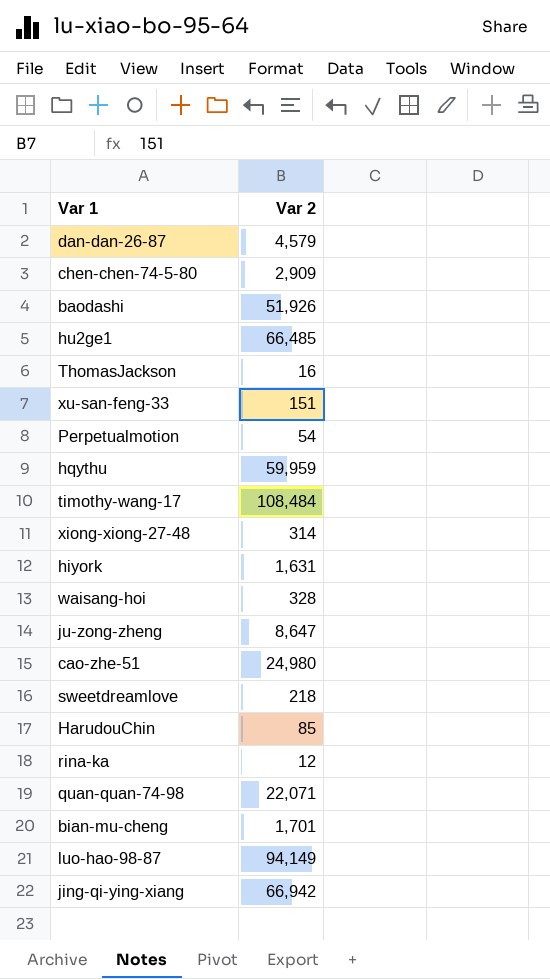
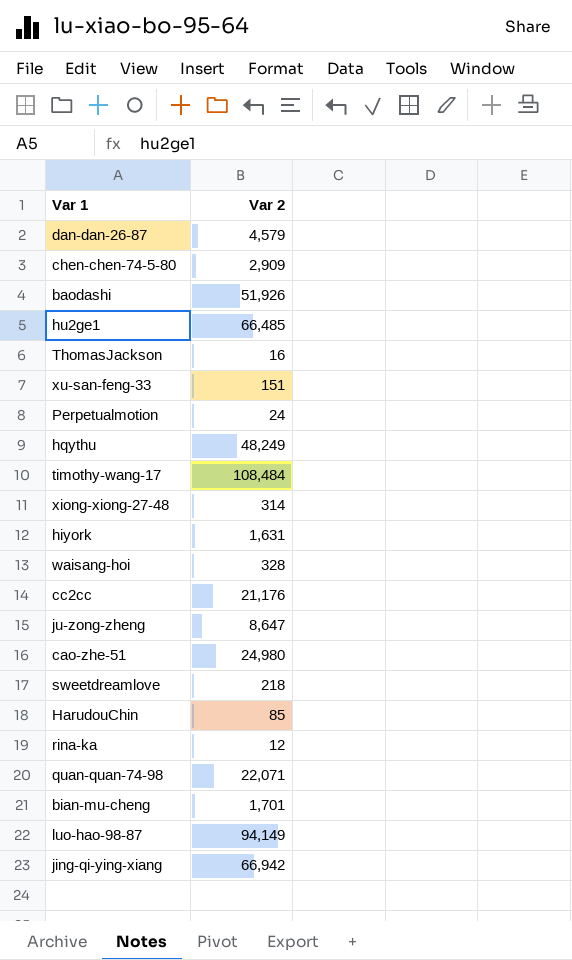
Perpetualmotion | Var 2: 54 -> 24
hqythu | Var 2: 59,959 -> 48,249
row cc2cc: none -> 21,176

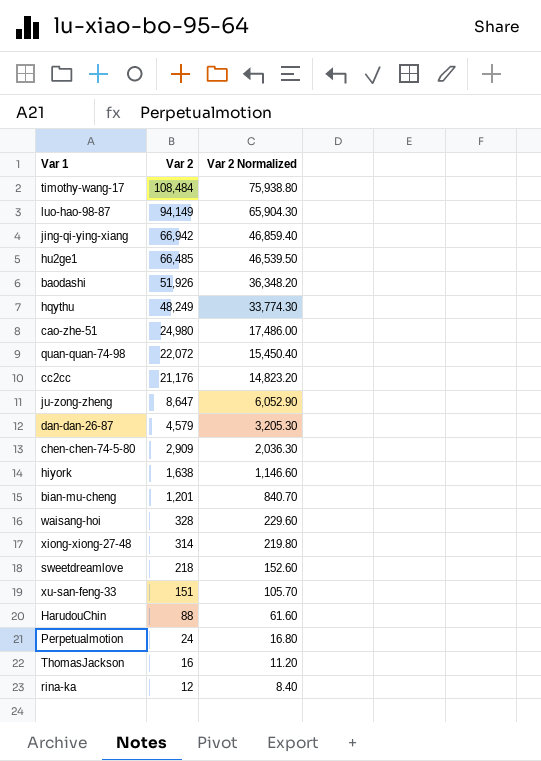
row order: none -> Var 2 descending
column Var 2 Normalized | formula: none -> [Var 2] * 0.7
quan-quan-74-98 | Var 2: 22,071 -> 22,072
hiyork | Var 2: 1,631 -> 1,638
bian-mu-cheng | Var 2: 1,701 -> 1,201
HarudouChin | Var 2: 85 -> 88

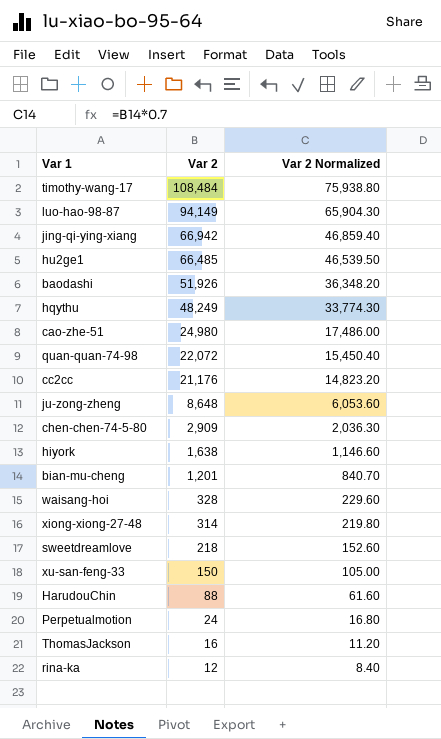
row dan-dan-26-87: 4,579 | 3,205.30 -> none
ju-zong-zheng | Var 2: 8,647 -> 8,648
ju-zong-zheng | Var 2 Normalized: 6,052.90 -> 6,053.60
xu-san-feng-33 | Var 2: 151 -> 150
xu-san-feng-33 | Var 2 Normalized: 105.70 -> 105.00

